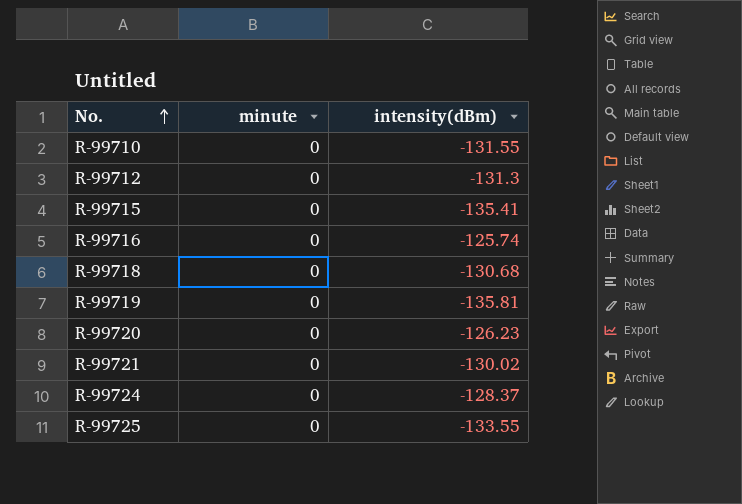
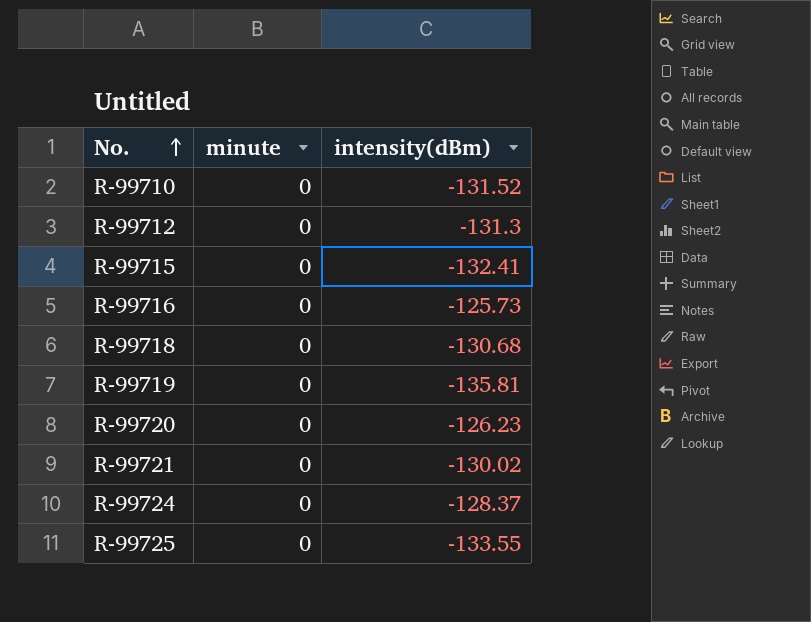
R-99710 | intensity(dBm): -131.55 -> -131.52
R-99715 | intensity(dBm): -135.41 -> -132.41
R-99716 | intensity(dBm): -125.74 -> -125.73

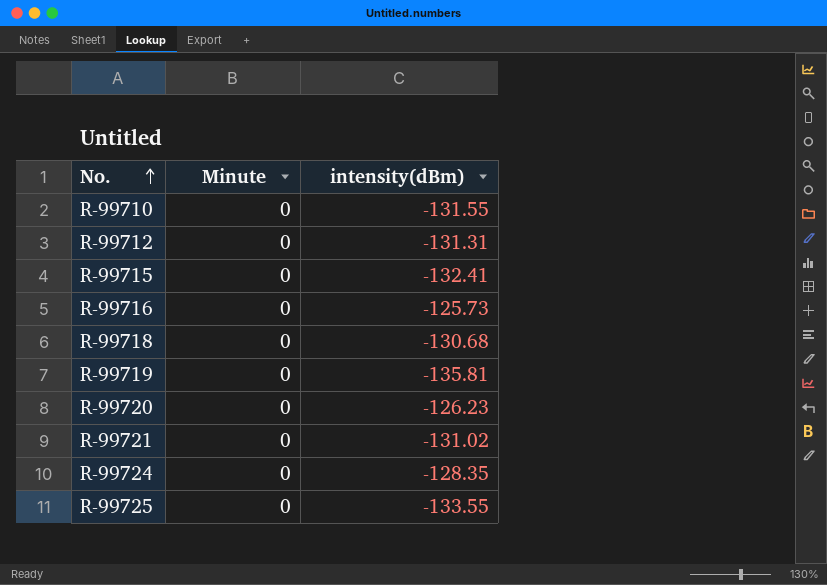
column name: minute -> Minute
R-99710 | intensity(dBm): -131.52 -> -131.55
R-99712 | intensity(dBm): -131.3 -> -131.31
R-99721 | intensity(dBm): -130.02 -> -131.02
R-99724 | intensity(dBm): -128.37 -> -128.35

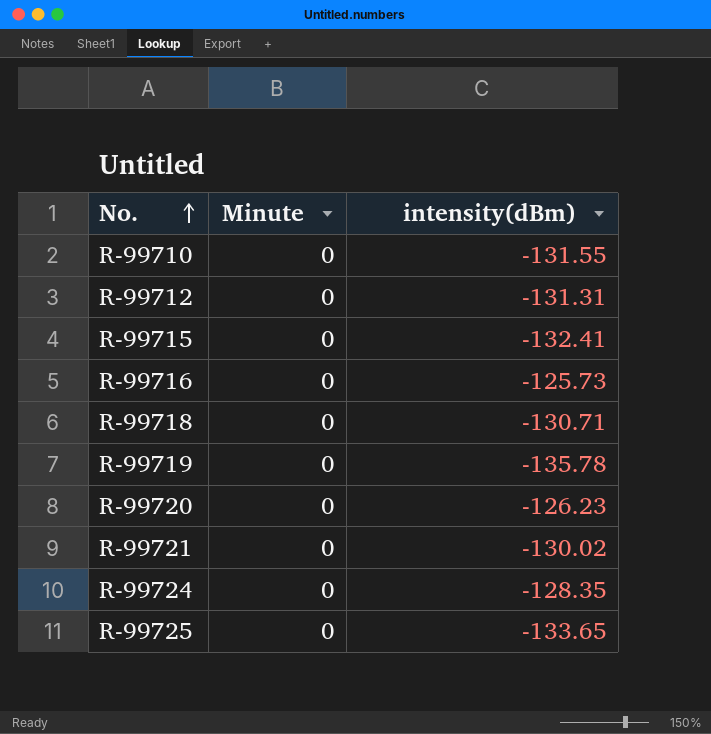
R-99718 | intensity(dBm): -130.68 -> -130.71
R-99719 | intensity(dBm): -135.81 -> -135.78
R-99721 | intensity(dBm): -131.02 -> -130.02
R-99725 | intensity(dBm): -133.55 -> -133.65

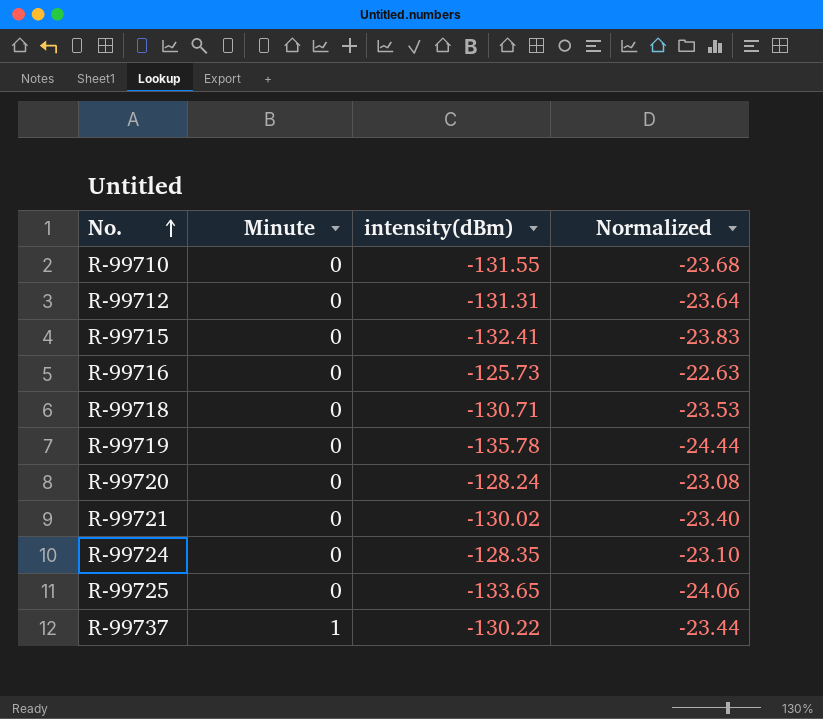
column Normalized | formula: none -> [intensity(dBm)] * 0.18
R-99720 | intensity(dBm): -126.23 -> -128.24
row R-99737: none -> 1 | -130.22 | -23.44

